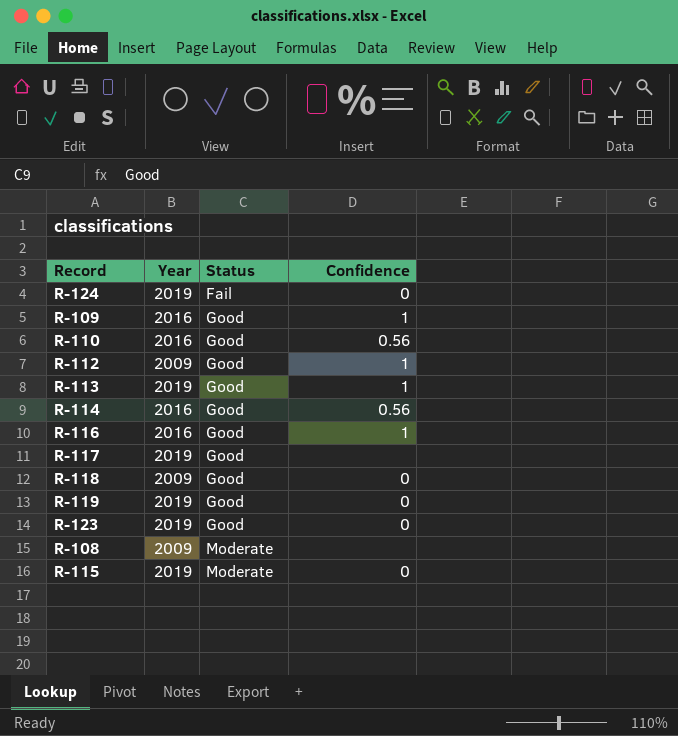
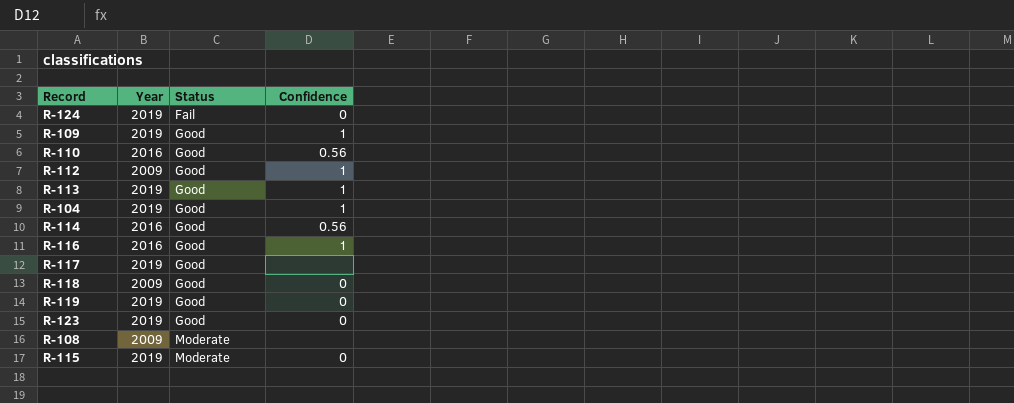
R-109 | Year: 2016 -> 2019
row R-104: none -> 2019 | Good | 1

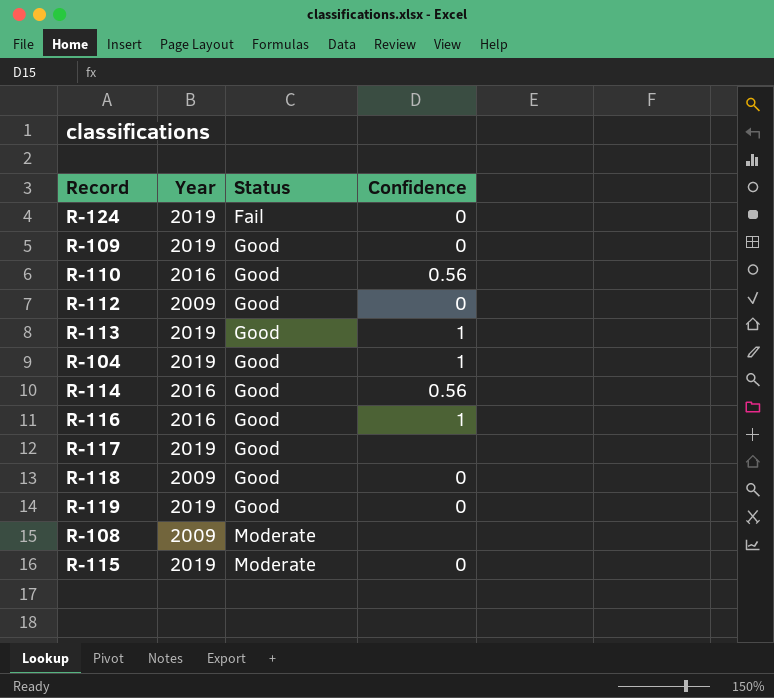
row R-123: 2019 | Good | 0 -> none
R-109 | Confidence: 1 -> 0
R-112 | Confidence: 1 -> 0

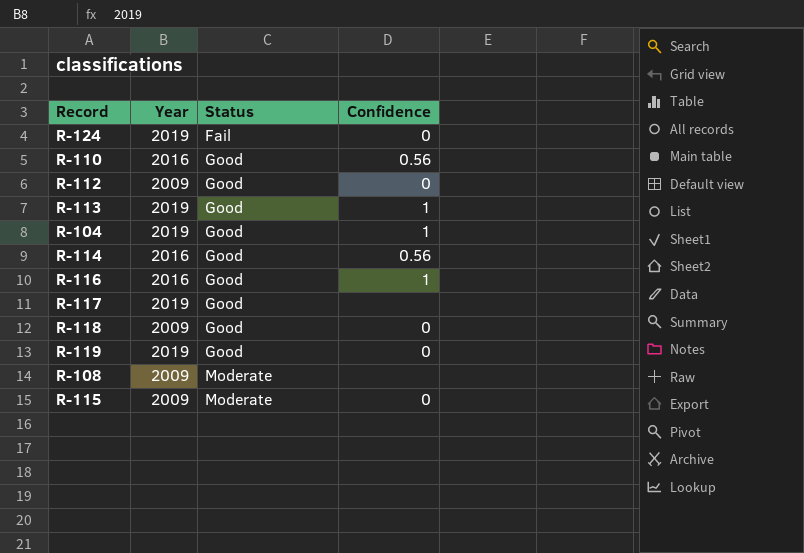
row R-109: 2019 | Good | 0 -> none
R-115 | Year: 2019 -> 2009

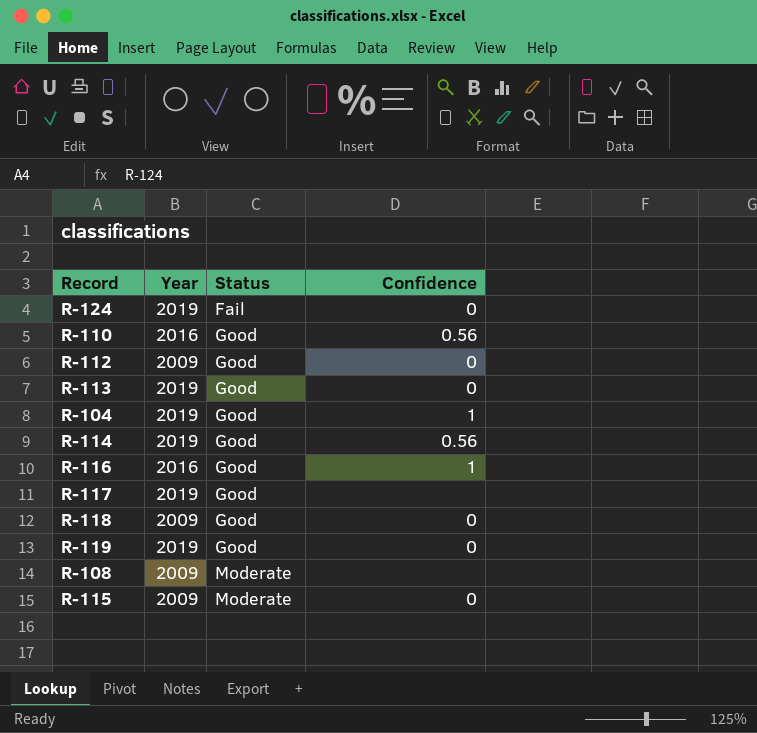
R-113 | Confidence: 1 -> 0
R-114 | Year: 2016 -> 2019

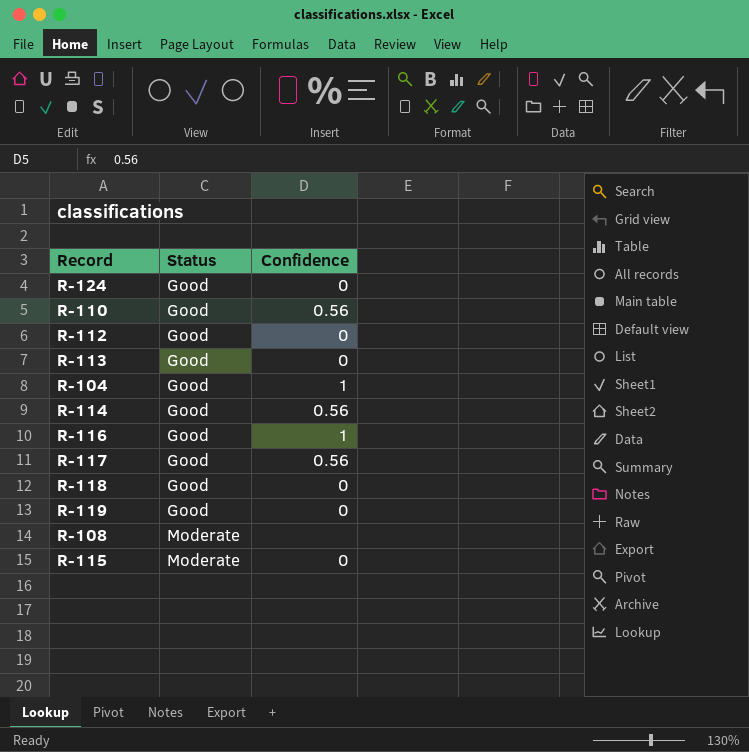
column Year | position: 2 -> none
R-124 | Status: Fail -> Good
R-117 | Confidence: none -> 0.56

